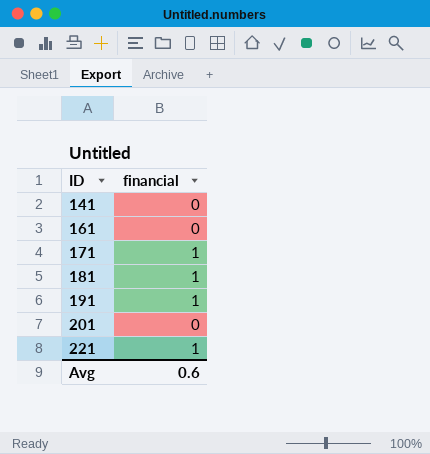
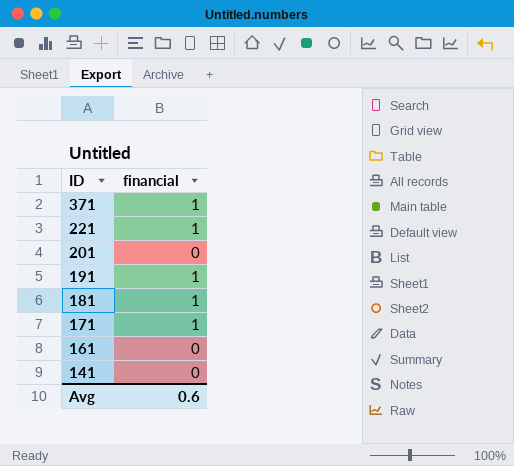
row order: ID ascending -> ID descending
row 371: none -> 1

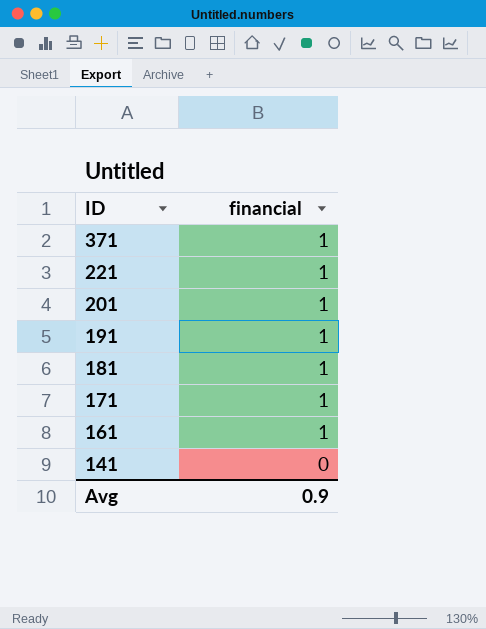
201 | financial: 0 -> 1
161 | financial: 0 -> 1
Avg | financial: 0.6 -> 0.9

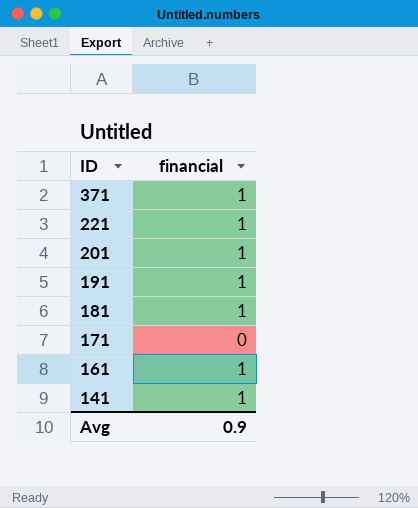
171 | financial: 1 -> 0
141 | financial: 0 -> 1

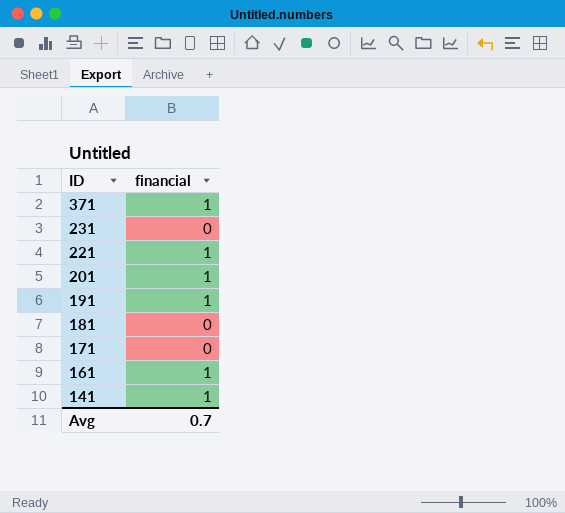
row 231: none -> 0
181 | financial: 1 -> 0
Avg | financial: 0.9 -> 0.7

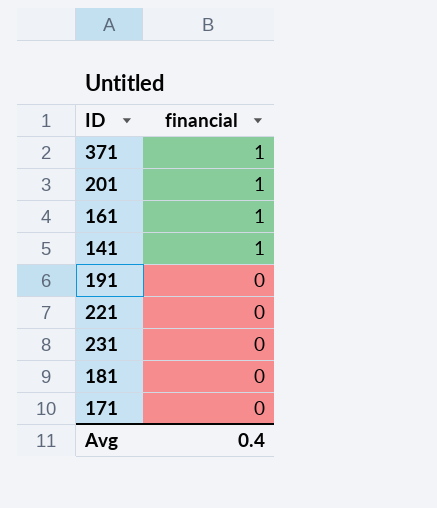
row order: ID descending -> financial descending
191 | financial: 1 -> 0
221 | financial: 1 -> 0
Avg | financial: 0.7 -> 0.4

